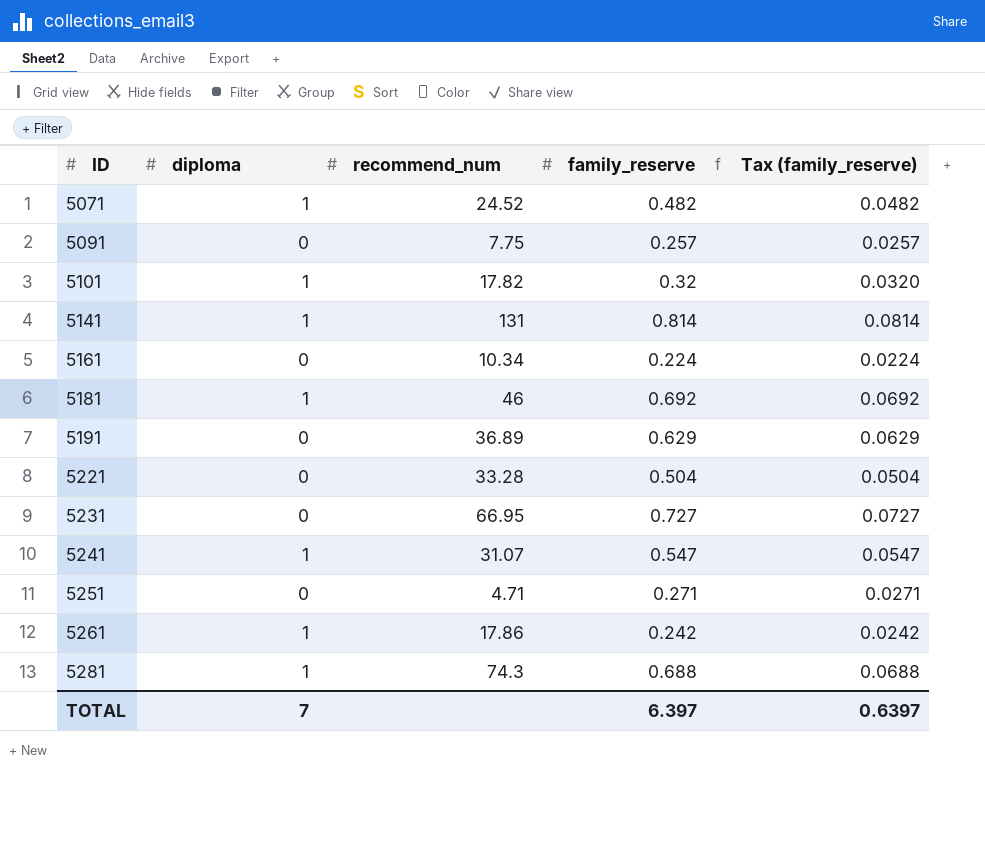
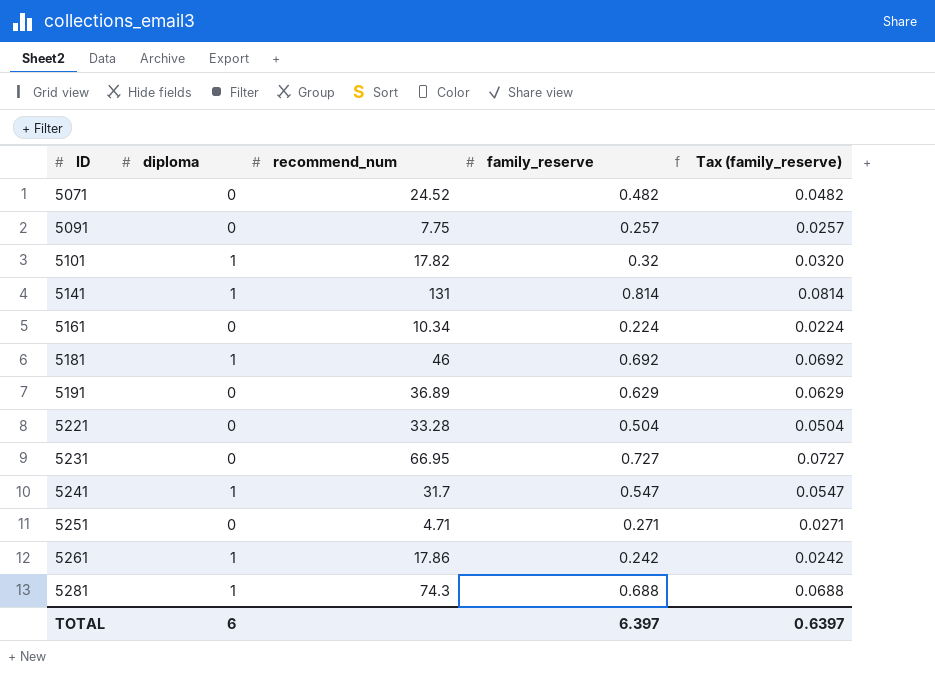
5071 | diploma: 1 -> 0
5241 | recommend_num: 31.07 -> 31.7
TOTAL | diploma: 7 -> 6

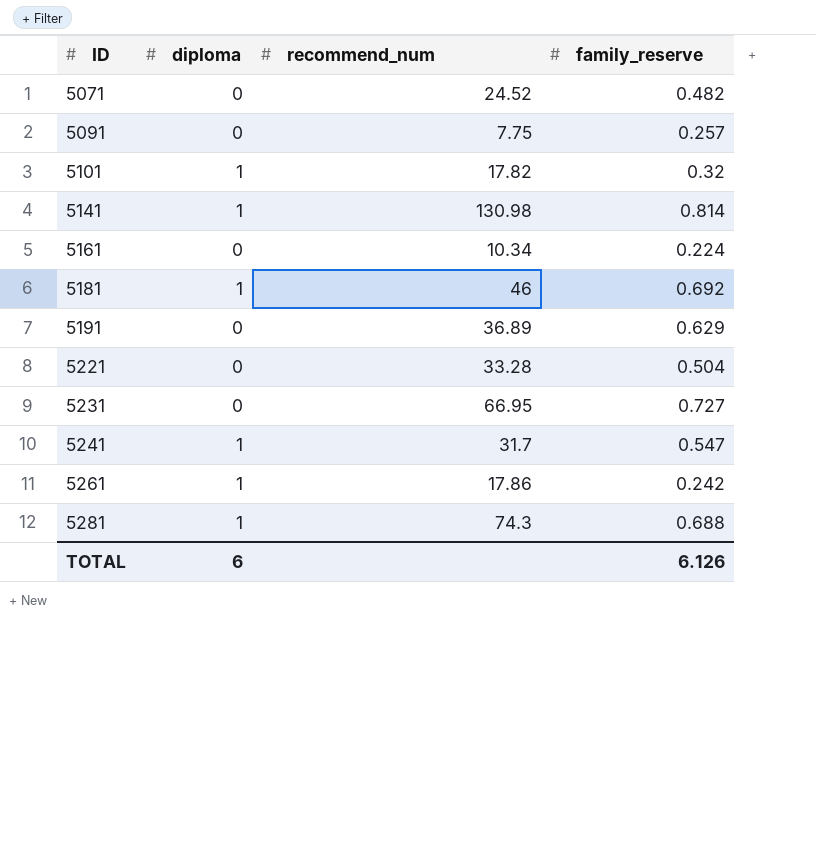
column Tax (family_reserve) | formula: [family_reserve] * 0.1 -> none
row 5251: 0 | 4.71 | 0.271 | 0.0271 -> none
5141 | recommend_num: 131 -> 130.98
TOTAL | family_reserve: 6.397 -> 6.126

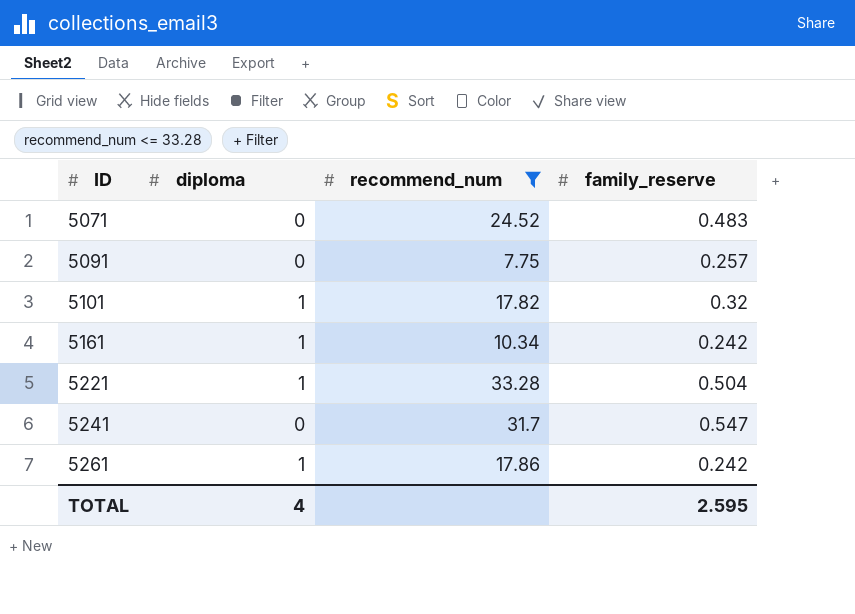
filter: none -> recommend_num <= 33.28
5071 | family_reserve: 0.482 -> 0.483
5161 | diploma: 0 -> 1
5161 | family_reserve: 0.224 -> 0.242
5221 | diploma: 0 -> 1
5241 | diploma: 1 -> 0
TOTAL | diploma: 6 -> 4
TOTAL | family_reserve: 6.126 -> 2.595

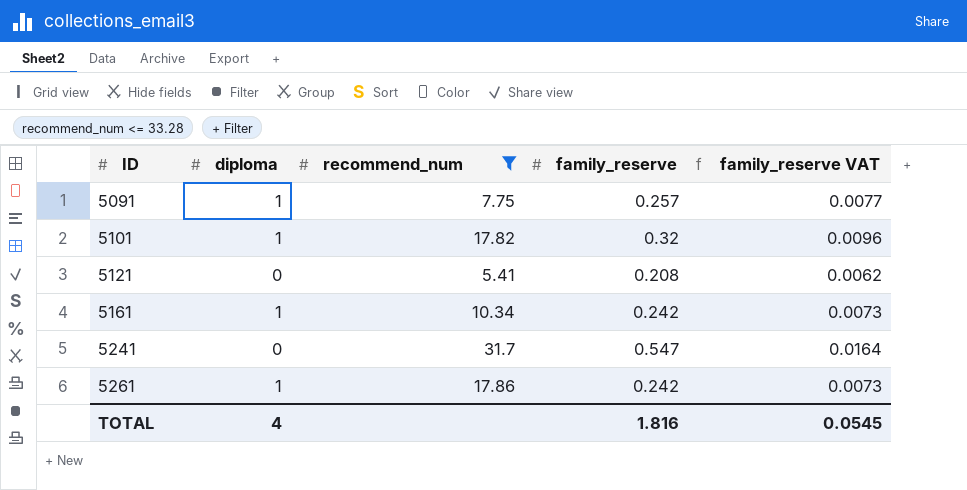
column family_reserve VAT | formula: none -> [family_reserve] * 0.03
row 5071: 0 | 24.52 | 0.483 -> none
row 5221: 1 | 33.28 | 0.504 -> none
5091 | diploma: 0 -> 1
row 5121: none -> 0 | 5.41 | 0.208 | 0.0062
TOTAL | family_reserve: 2.595 -> 1.816

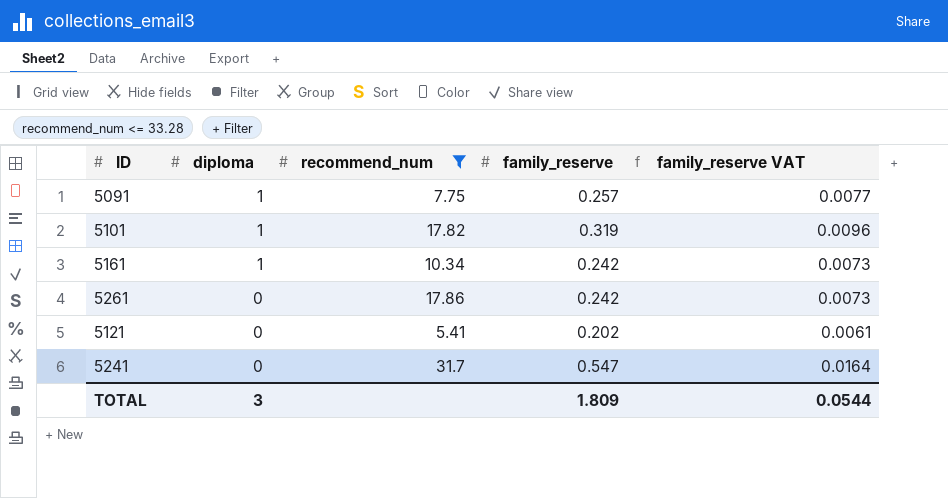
row order: ID ascending -> diploma descending
5101 | family_reserve: 0.32 -> 0.319
5261 | diploma: 1 -> 0
5121 | family_reserve: 0.208 -> 0.202
5121 | family_reserve VAT: 0.0062 -> 0.0061
TOTAL | diploma: 4 -> 3
TOTAL | family_reserve: 1.816 -> 1.809
TOTAL | family_reserve VAT: 0.0545 -> 0.0544

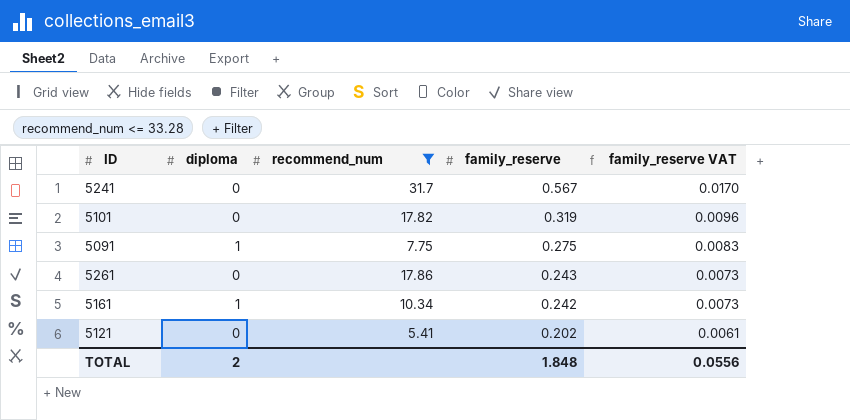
row order: diploma descending -> family_reserve descending
5241 | family_reserve: 0.547 -> 0.567
5241 | family_reserve VAT: 0.0164 -> 0.0170
5101 | diploma: 1 -> 0
5091 | family_reserve: 0.257 -> 0.275
5091 | family_reserve VAT: 0.0077 -> 0.0083
5261 | family_reserve: 0.242 -> 0.243
TOTAL | diploma: 3 -> 2
TOTAL | family_reserve: 1.809 -> 1.848
TOTAL | family_reserve VAT: 0.0544 -> 0.0556

